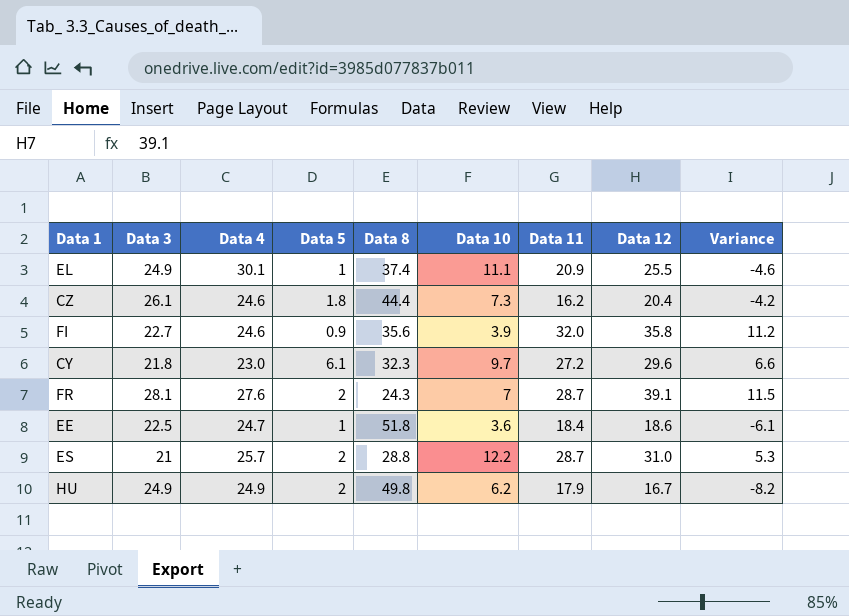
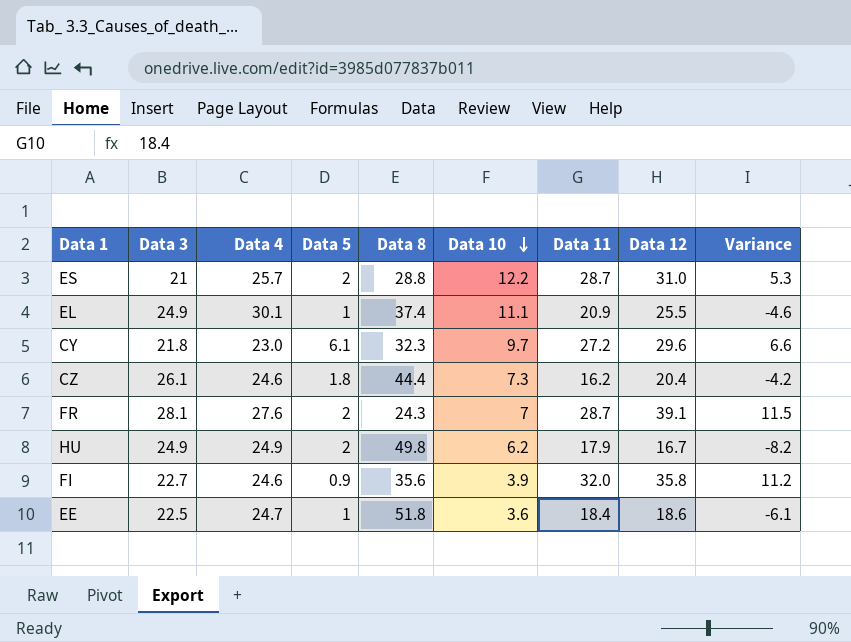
row order: none -> Data 10 descending

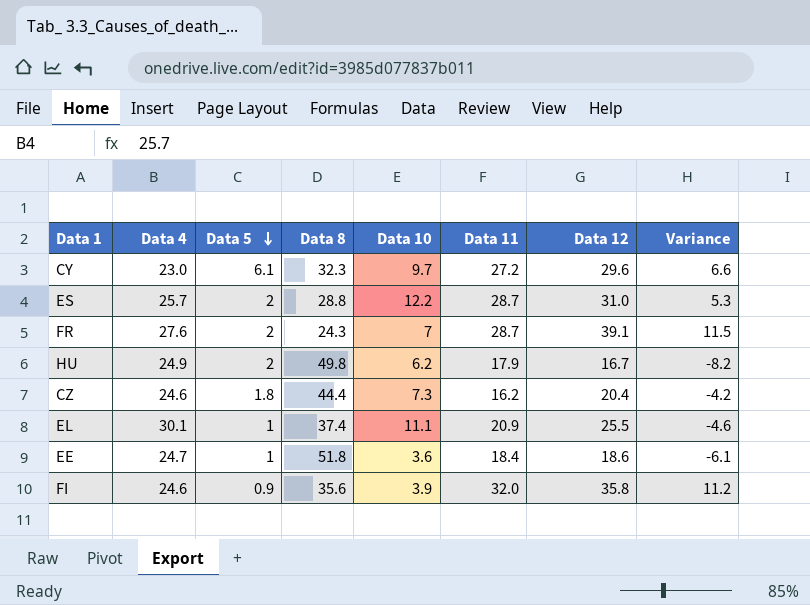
row order: Data 10 descending -> Data 5 descending
column Data 3 | position: 2 -> none

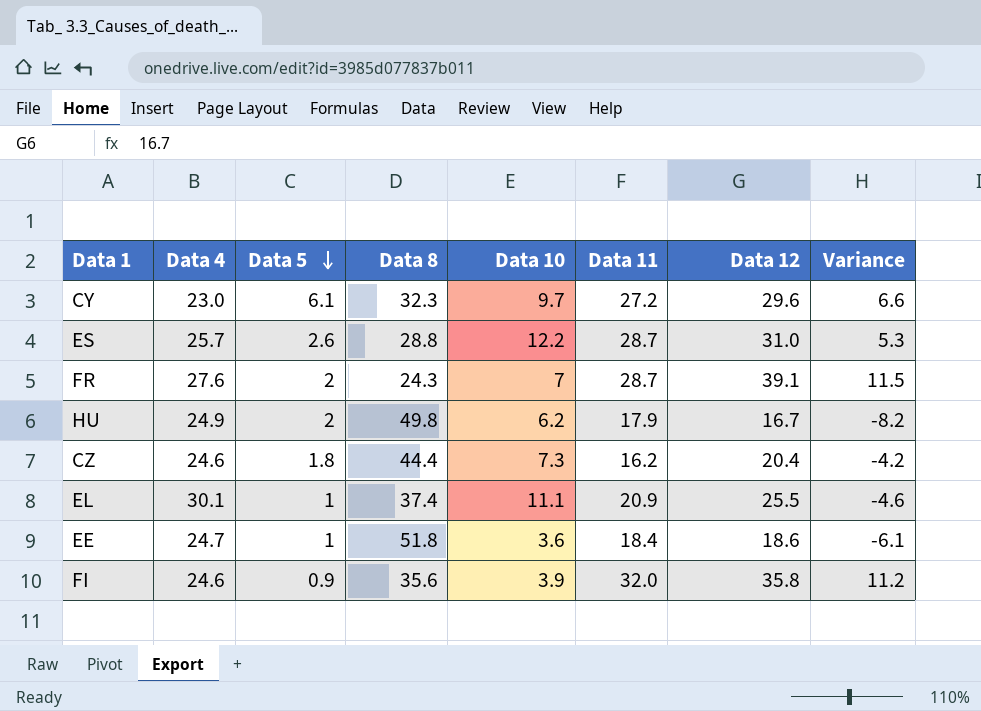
ES | Data 5: 2 -> 2.6

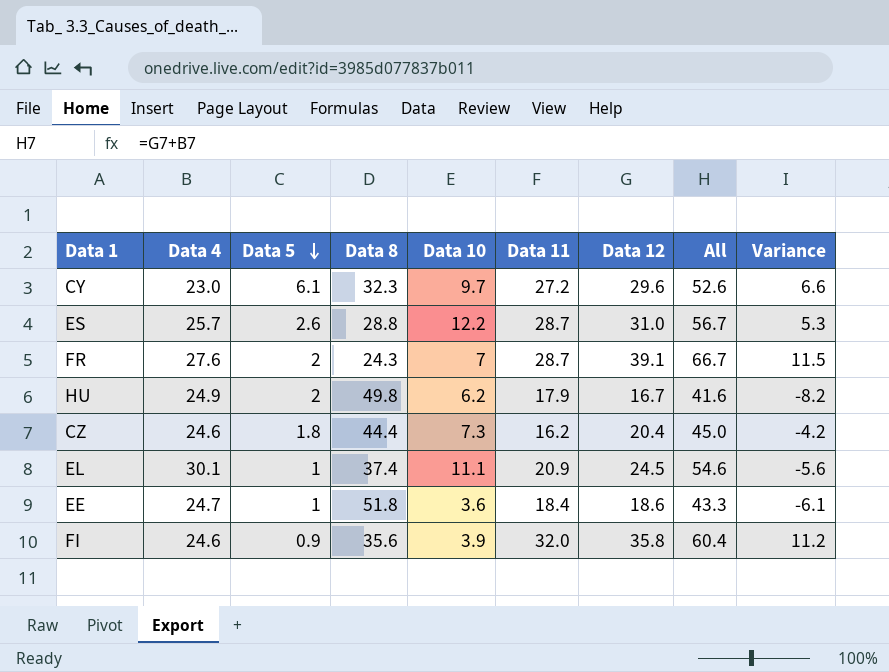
column All | formula: none -> [Data 4] + [Data 12]
EL | Data 12: 25.5 -> 24.5
EL | Variance: -4.6 -> -5.6

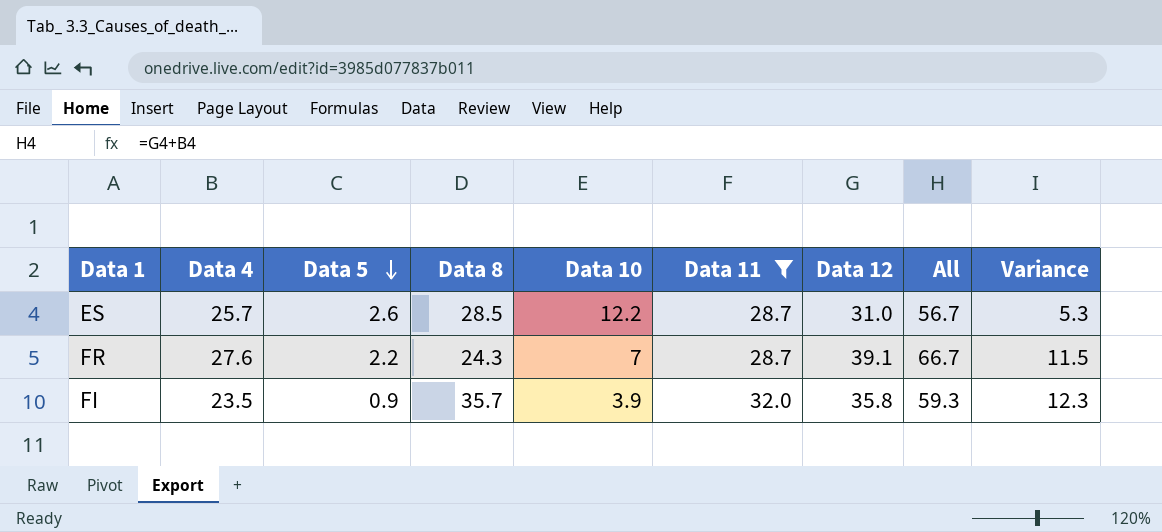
filter: none -> Data 11 >= 28.7
ES | Data 8: 28.8 -> 28.5
FR | Data 5: 2 -> 2.2
FI | Data 4: 24.6 -> 23.5
FI | Data 8: 35.6 -> 35.7
FI | All: 60.4 -> 59.3
FI | Variance: 11.2 -> 12.3

